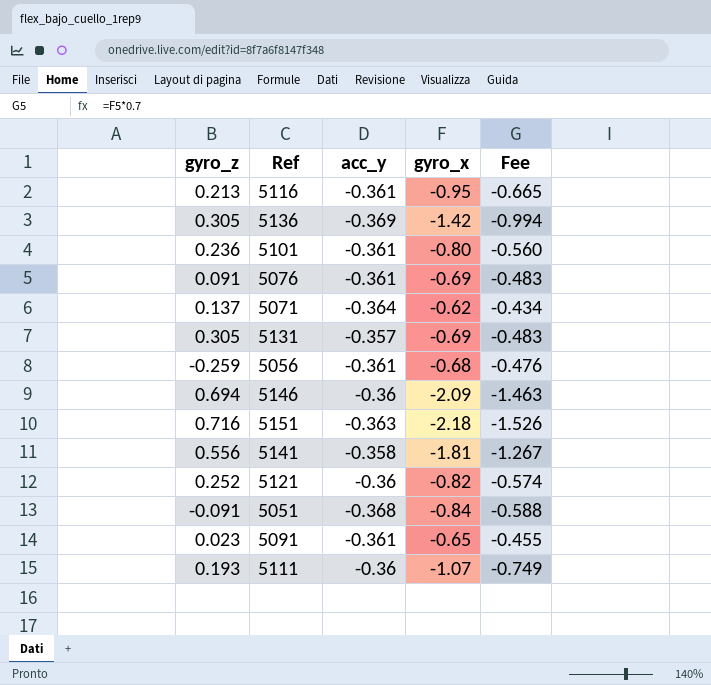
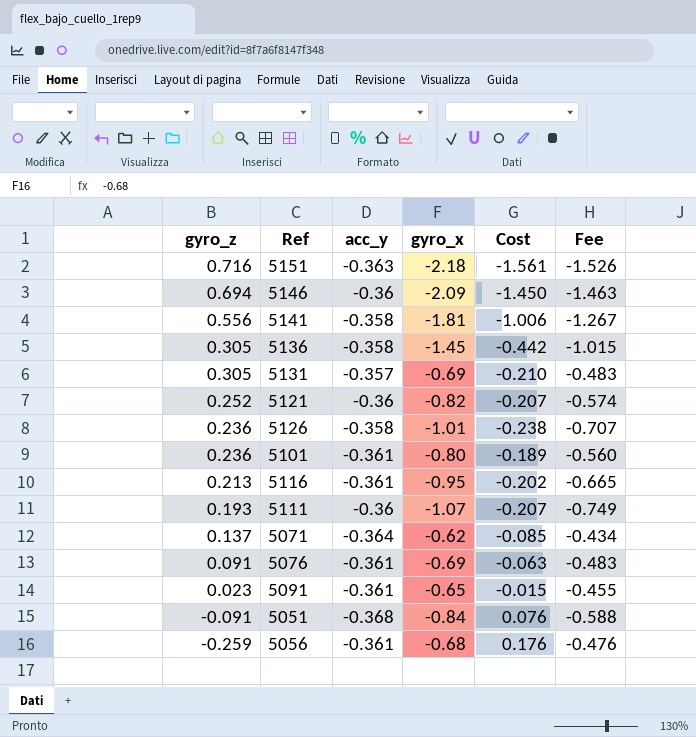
row order: none -> gyro_z descending
column Cost | formula: none -> [gyro_z] * [gyro_x]
5136 | acc_y: -0.369 -> -0.358
5136 | gyro_x: -1.42 -> -1.45
5136 | Fee: -0.994 -> -1.015
row 5126: none -> 0.236 | -0.358 | -1.01 | -0.238 | -0.707

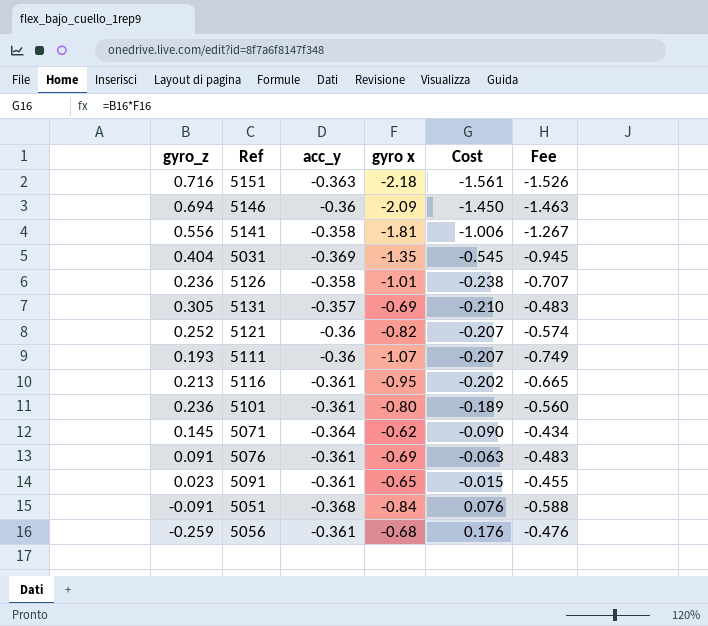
row order: gyro_z descending -> Cost ascending
column name: gyro_x -> gyro x
row 5136: 0.305 | -0.358 | -1.45 | -0.442 | -1.015 -> none
row 5031: none -> 0.404 | -0.369 | -1.35 | -0.545 | -0.945
5071 | gyro_z: 0.137 -> 0.145
5071 | Cost: -0.085 -> -0.090

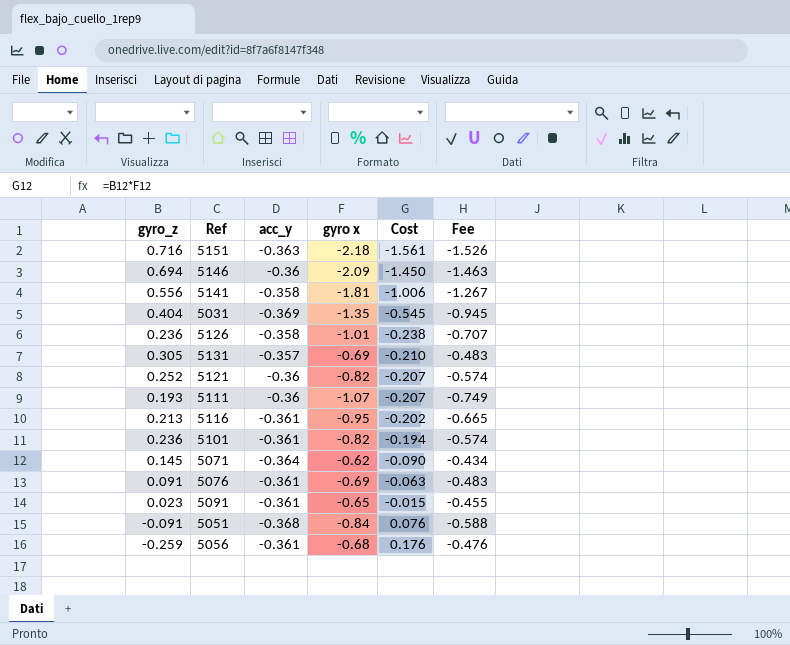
5101 | gyro x: -0.80 -> -0.82
5101 | Cost: -0.189 -> -0.194
5101 | Fee: -0.560 -> -0.574

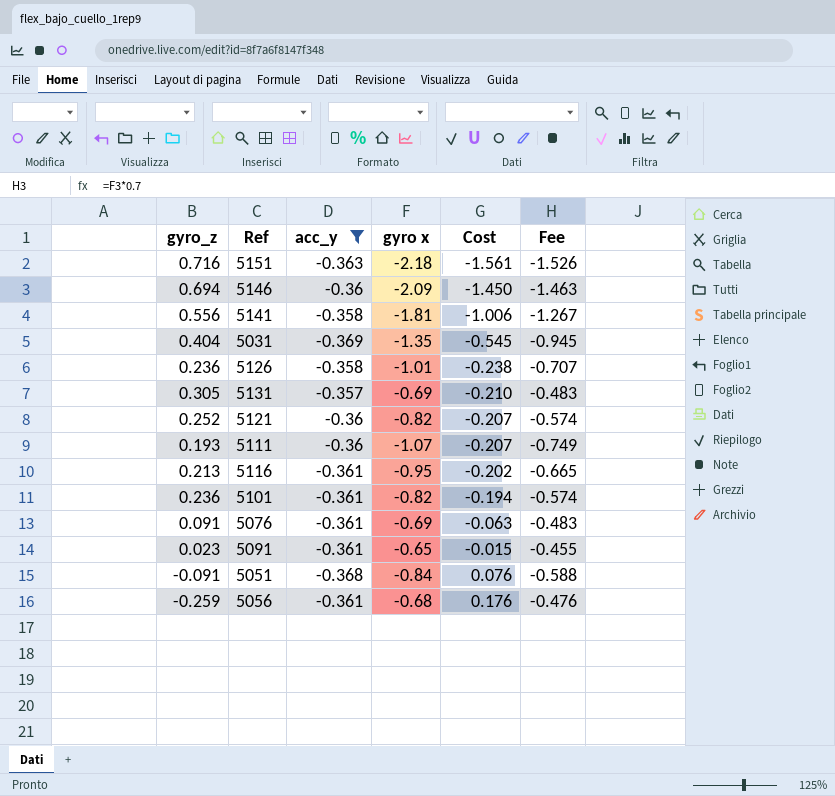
filter: none -> acc_y != -0.364

